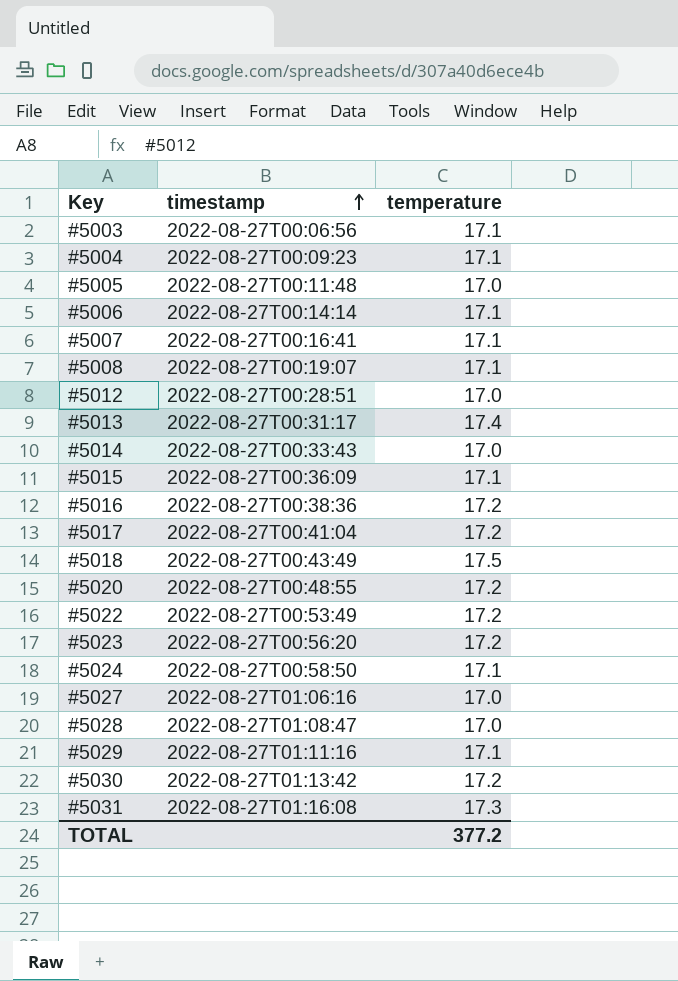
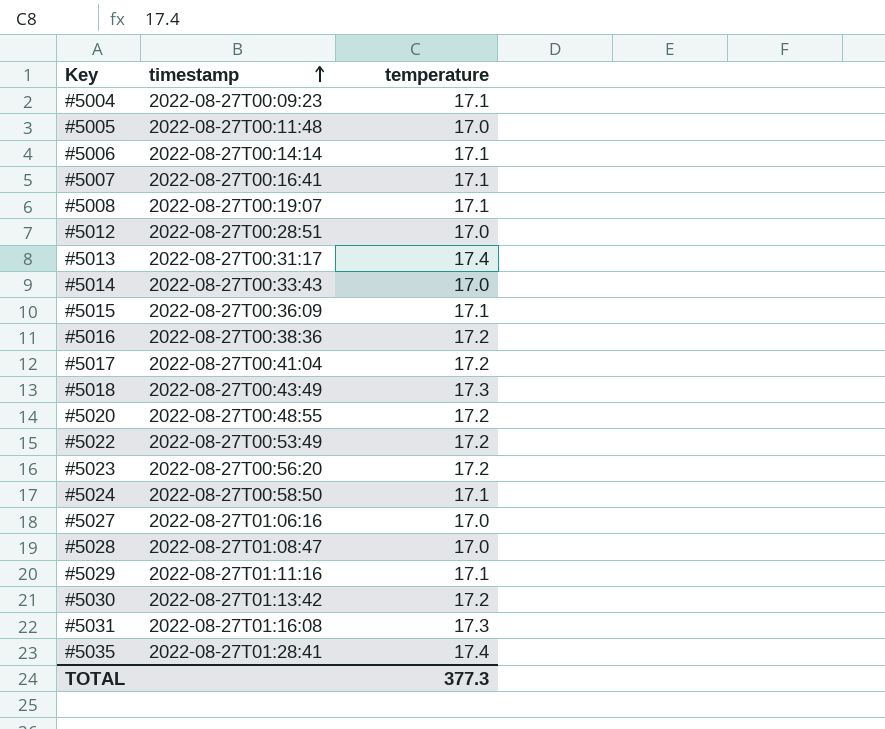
row #5003: 2022-08-27T00:06:56 | 17.1 -> none
#5018 | temperature: 17.5 -> 17.3
row #5035: none -> 2022-08-27T01:28:41 | 17.4
TOTAL | temperature: 377.2 -> 377.3

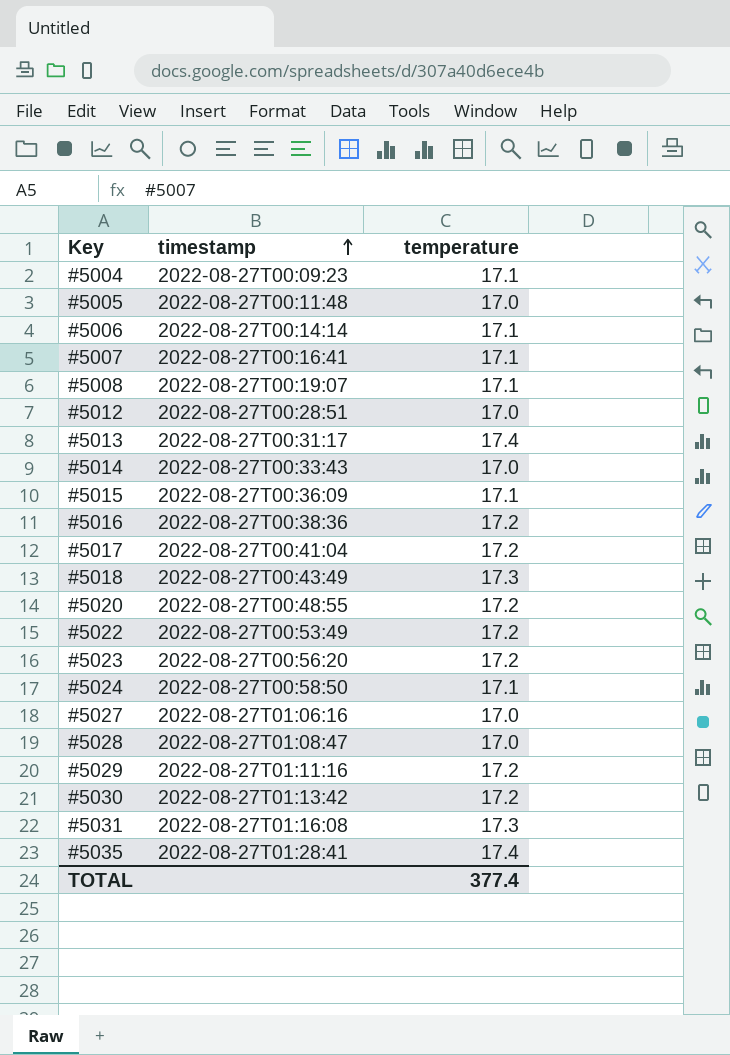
#5029 | temperature: 17.1 -> 17.2
TOTAL | temperature: 377.3 -> 377.4

